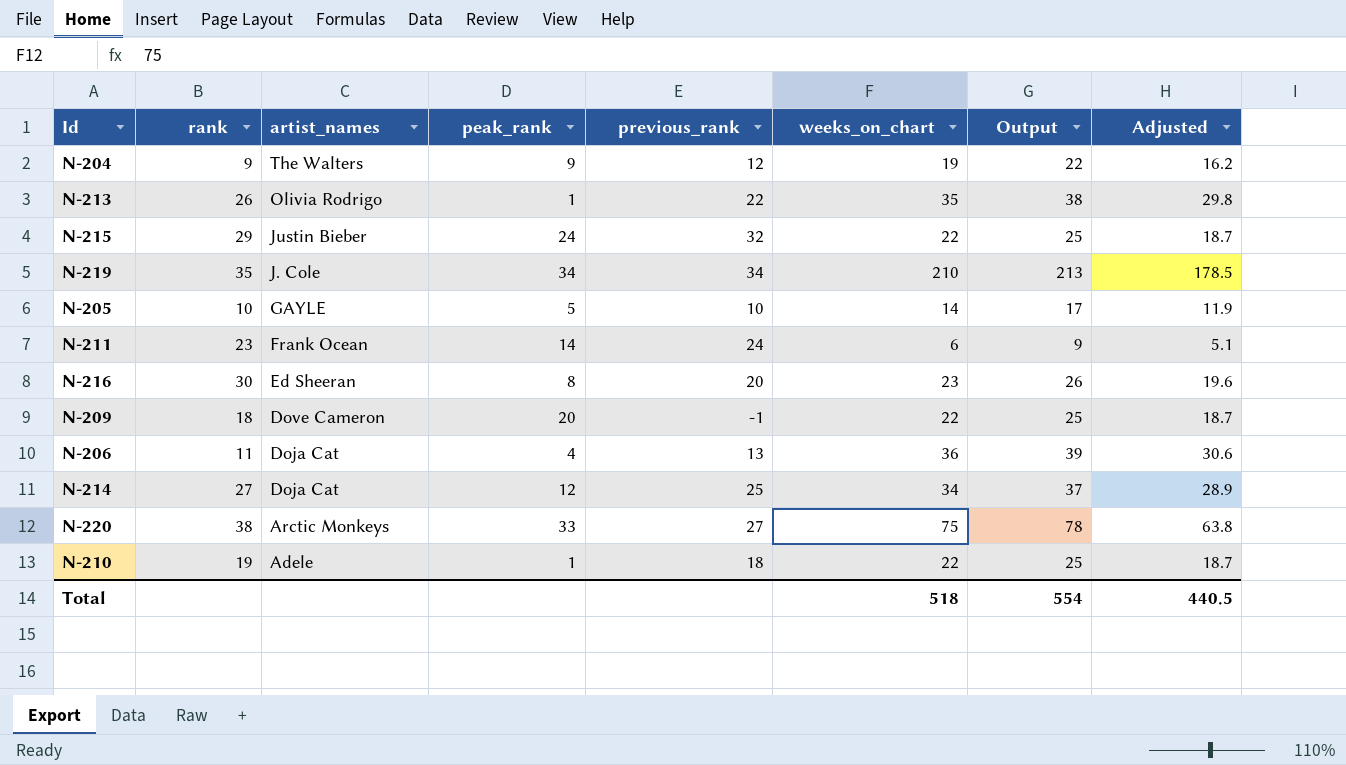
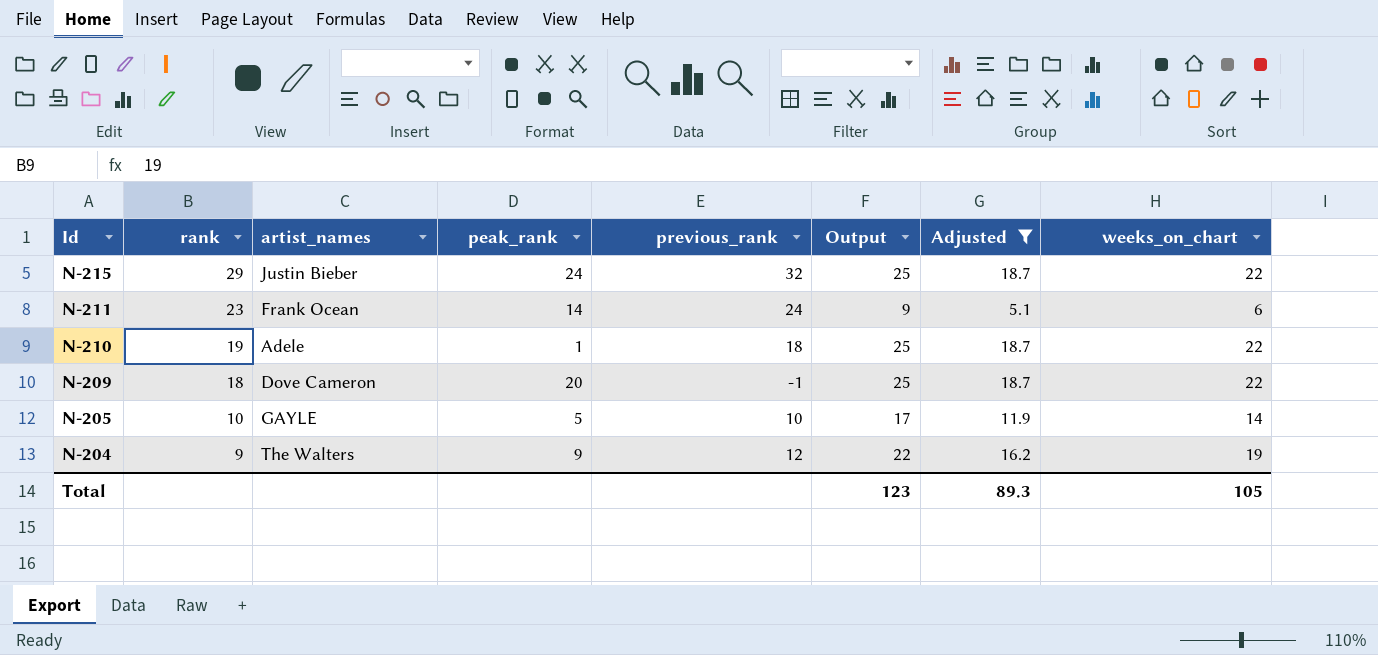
filter: none -> Adjusted <= 18.7
row order: artist_names descending -> Id descending
column weeks_on_chart | position: 6 -> 8
Total | Output: 554 -> 123
Total | Adjusted: 440.5 -> 89.3
Total | weeks_on_chart: 518 -> 105

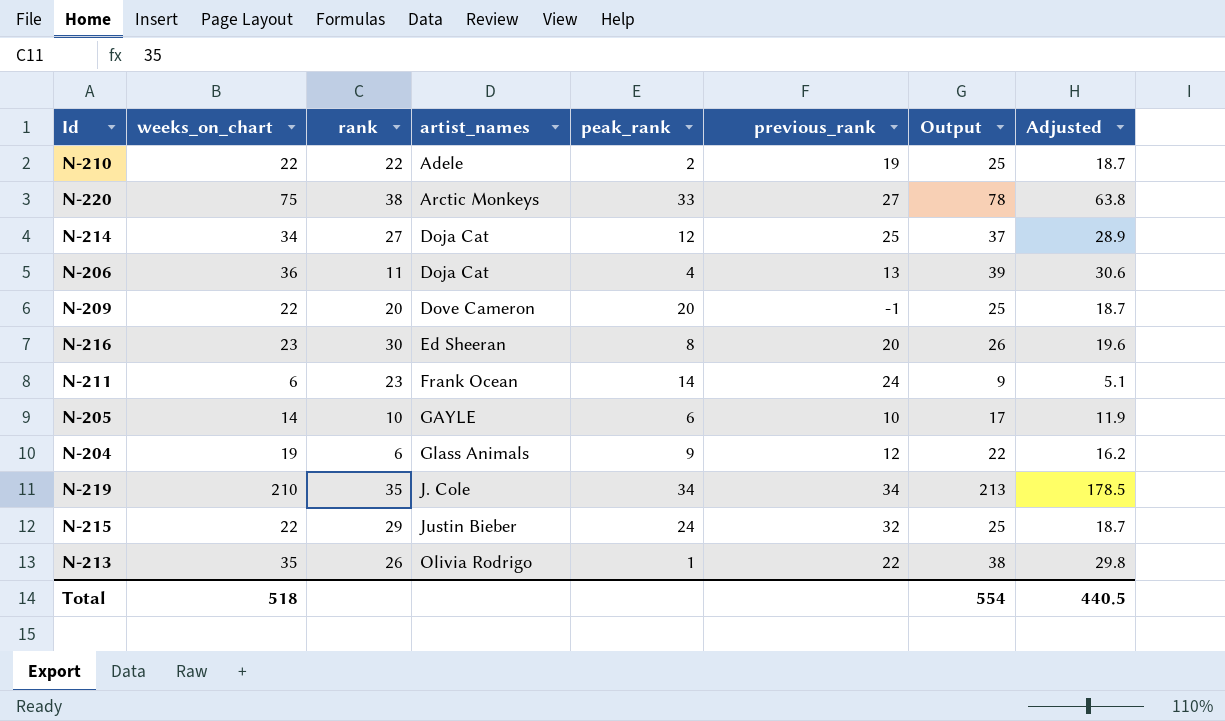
filter: Adjusted <= 18.7 -> none
row order: Id descending -> artist_names ascending
column weeks_on_chart | position: 8 -> 2
N-210 | rank: 19 -> 22
N-210 | peak_rank: 1 -> 2
N-210 | previous_rank: 18 -> 19
N-209 | rank: 18 -> 20
N-205 | peak_rank: 5 -> 6
N-204 | rank: 9 -> 6
N-204 | artist_names: The Walters -> Glass Animals
Total | weeks_on_chart: 105 -> 518
Total | Output: 123 -> 554
Total | Adjusted: 89.3 -> 440.5

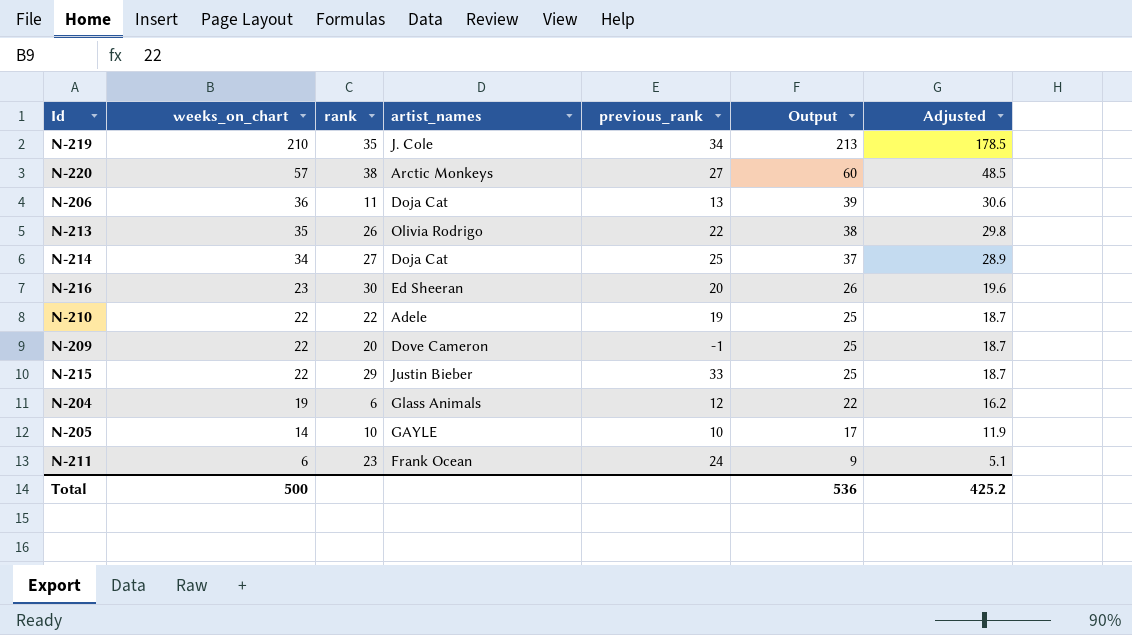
row order: artist_names ascending -> weeks_on_chart descending
column peak_rank | position: 5 -> none
N-220 | weeks_on_chart: 75 -> 57
N-220 | Output: 78 -> 60
N-220 | Adjusted: 63.8 -> 48.5
N-215 | previous_rank: 32 -> 33
Total | weeks_on_chart: 518 -> 500
Total | Output: 554 -> 536
Total | Adjusted: 440.5 -> 425.2

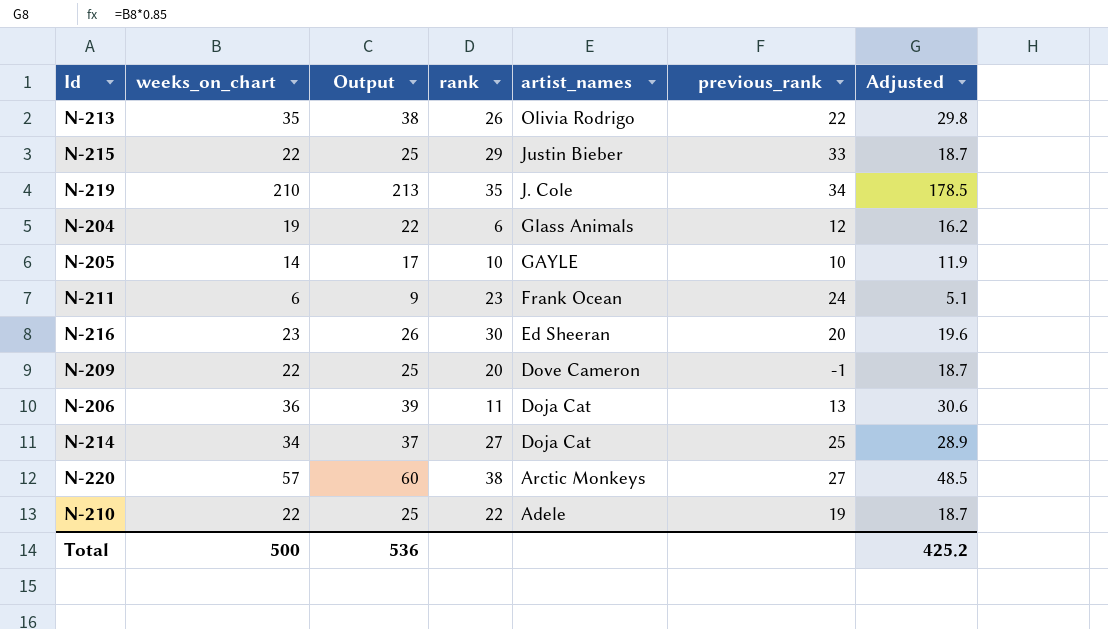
row order: weeks_on_chart descending -> artist_names descending
column Output | position: 6 -> 3

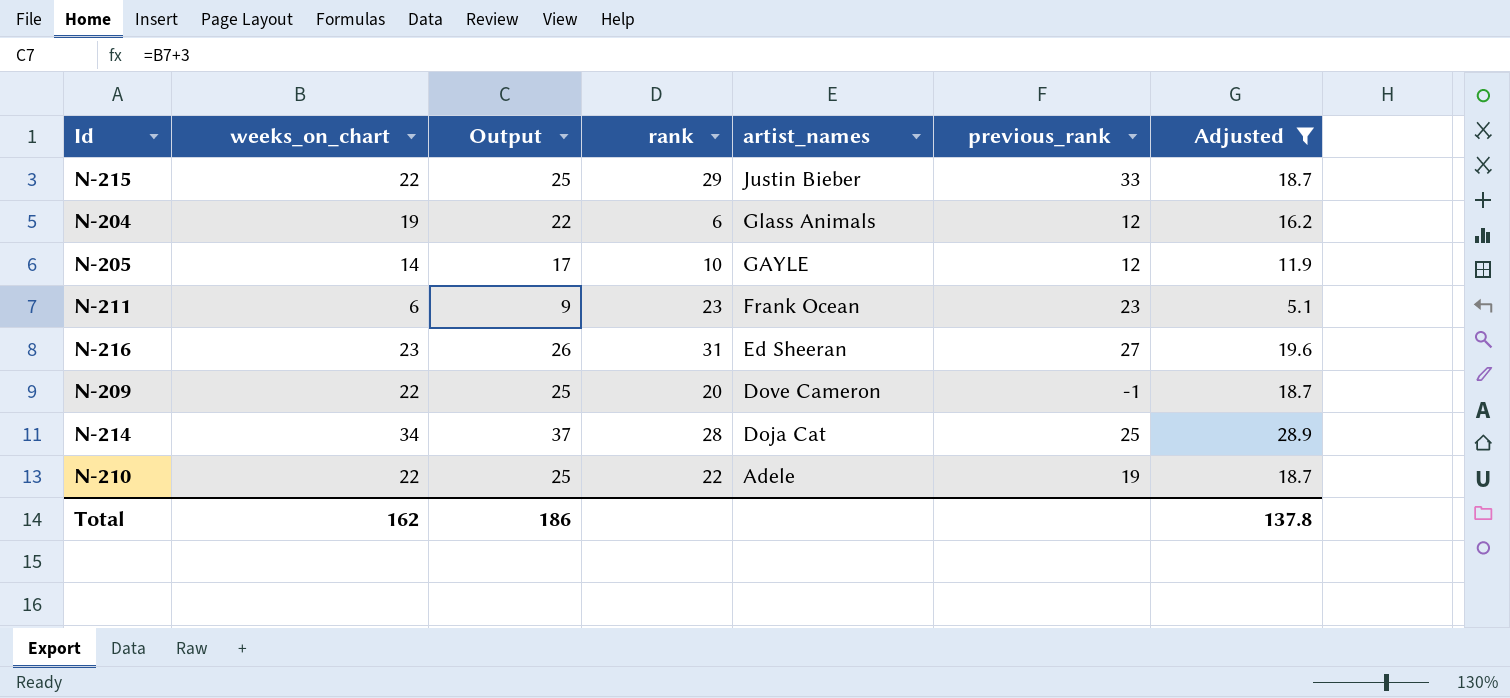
filter: none -> Adjusted <= 28.9
N-205 | previous_rank: 10 -> 12
N-211 | previous_rank: 24 -> 23
N-216 | rank: 30 -> 31
N-216 | previous_rank: 20 -> 27
N-214 | rank: 27 -> 28
Total | weeks_on_chart: 500 -> 162
Total | Output: 536 -> 186
Total | Adjusted: 425.2 -> 137.8

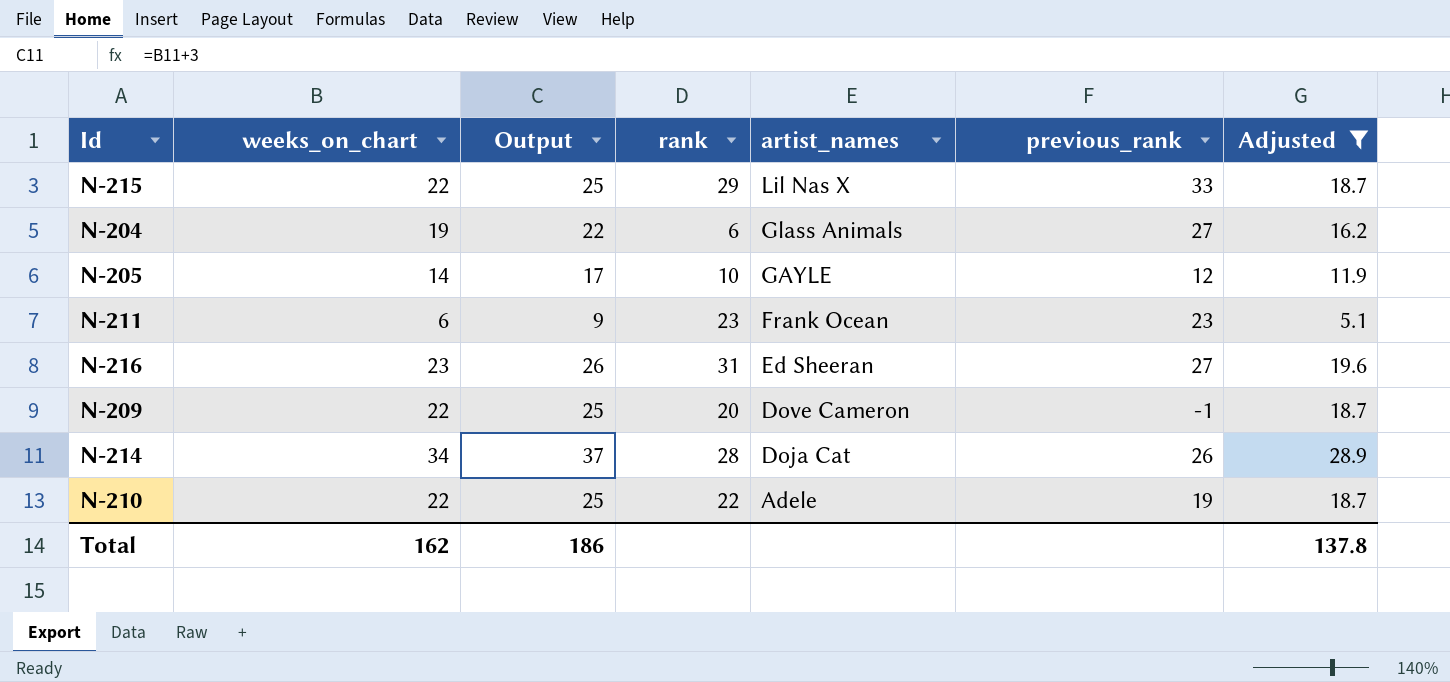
N-215 | artist_names: Justin Bieber -> Lil Nas X
N-204 | previous_rank: 12 -> 27
N-214 | previous_rank: 25 -> 26

